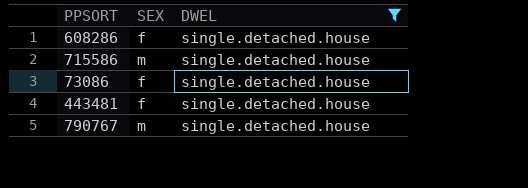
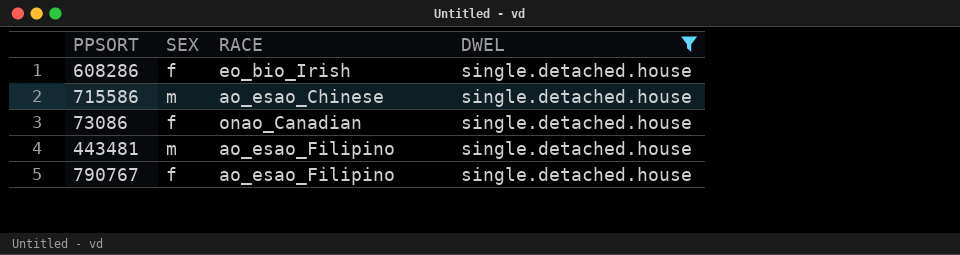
column RACE | position: none -> 3
443481 | SEX: f -> m
790767 | SEX: m -> f

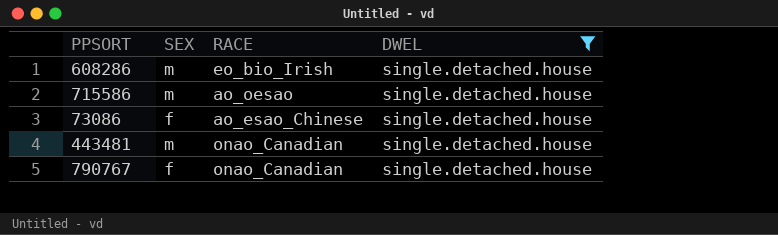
608286 | SEX: f -> m
715586 | RACE: ao_esao_Chinese -> ao_oesao
73086 | RACE: onao_Canadian -> ao_esao_Chinese
443481 | RACE: ao_esao_Filipino -> onao_Canadian
790767 | RACE: ao_esao_Filipino -> onao_Canadian

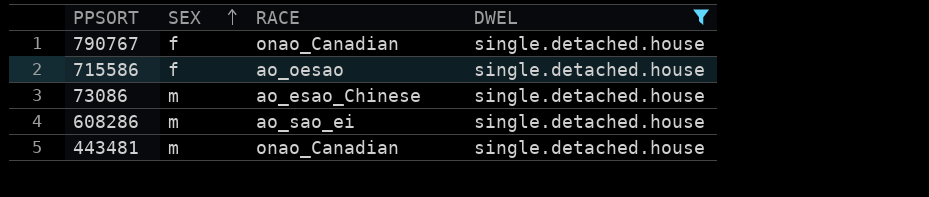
row order: none -> SEX ascending
715586 | SEX: m -> f
73086 | SEX: f -> m
608286 | RACE: eo_bio_Irish -> ao_sao_ei

